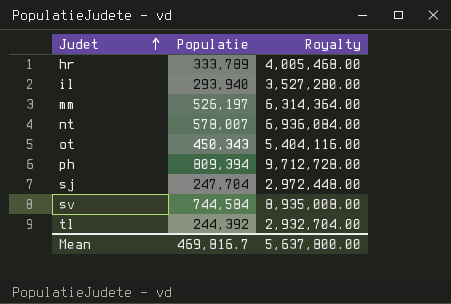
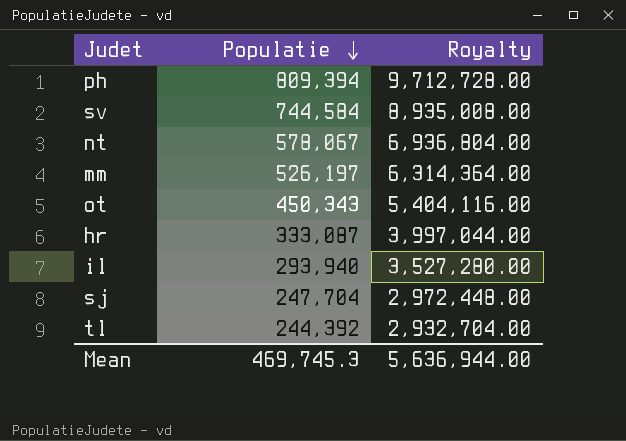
row order: Judet ascending -> Populatie descending
nt | Populatie: 578,007 -> 578,067
nt | Royalty: 6,936,084.00 -> 6,936,804.00
hr | Populatie: 333,789 -> 333,087
hr | Royalty: 4,005,468.00 -> 3,997,044.00
Mean | Populatie: 469,816.7 -> 469,745.3
Mean | Royalty: 5,637,800.00 -> 5,636,944.00

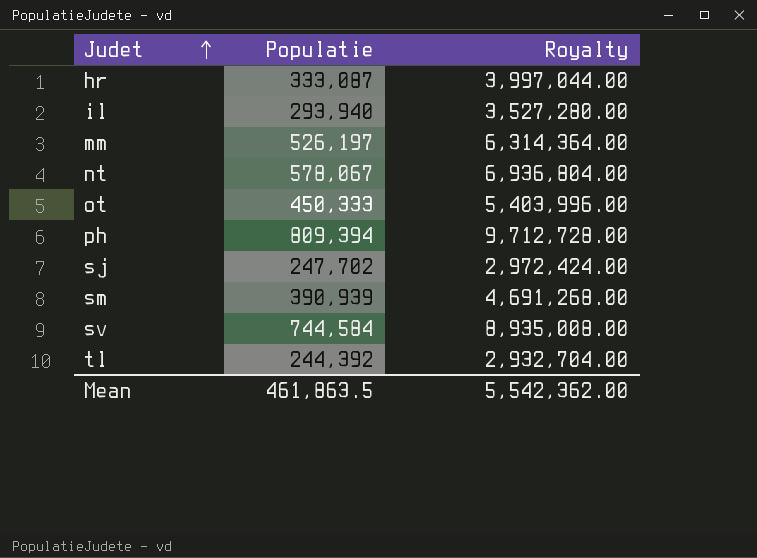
row order: Populatie descending -> Judet ascending
ot | Populatie: 450,343 -> 450,333
ot | Royalty: 5,404,116.00 -> 5,403,996.00
sj | Populatie: 247,704 -> 247,702
sj | Royalty: 2,972,448.00 -> 2,972,424.00
row sm: none -> 390,939 | 4,691,268.00
Mean | Populatie: 469,745.3 -> 461,863.5
Mean | Royalty: 5,636,944.00 -> 5,542,362.00

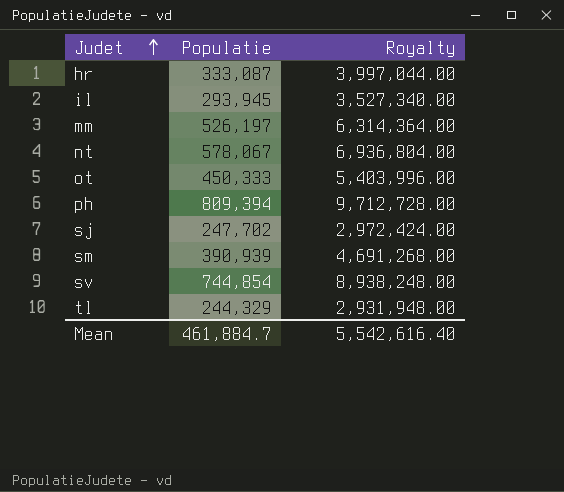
il | Populatie: 293,940 -> 293,945
il | Royalty: 3,527,280.00 -> 3,527,340.00
sv | Populatie: 744,584 -> 744,854
sv | Royalty: 8,935,008.00 -> 8,938,248.00
tl | Populatie: 244,392 -> 244,329
tl | Royalty: 2,932,704.00 -> 2,931,948.00
Mean | Populatie: 461,863.5 -> 461,884.7
Mean | Royalty: 5,542,362.00 -> 5,542,616.40

